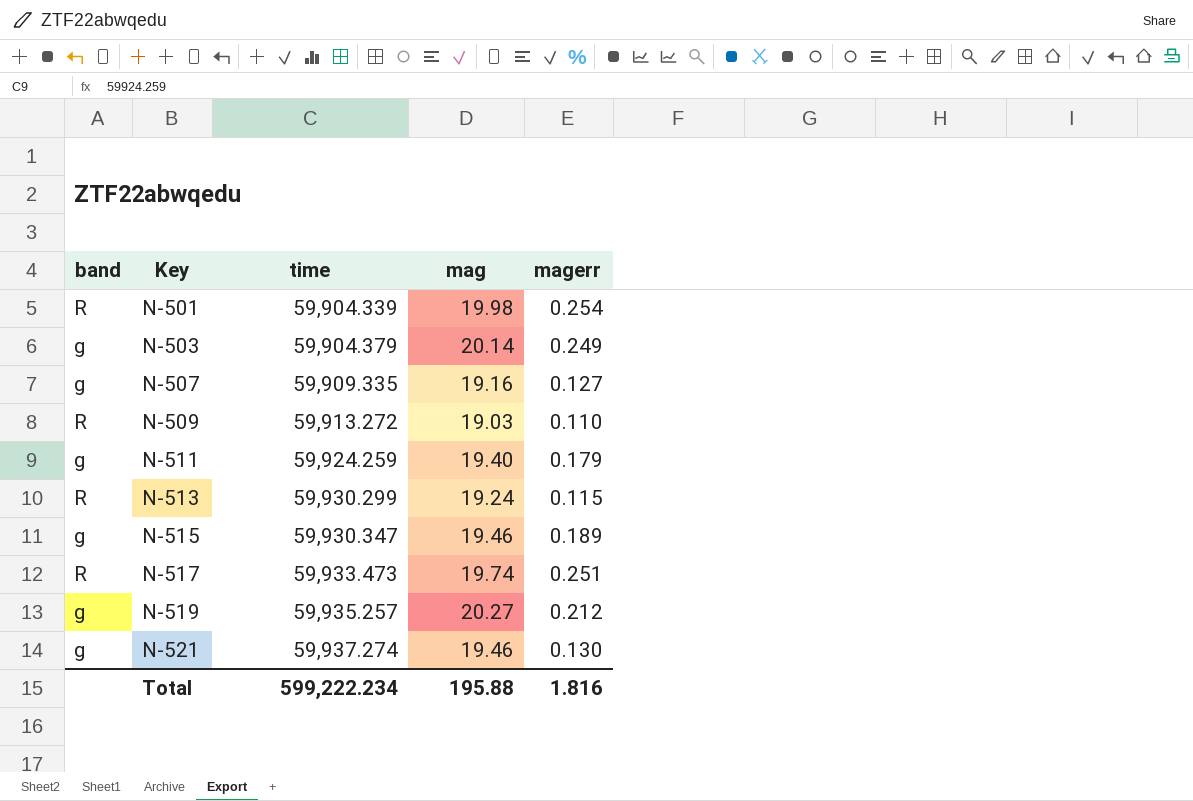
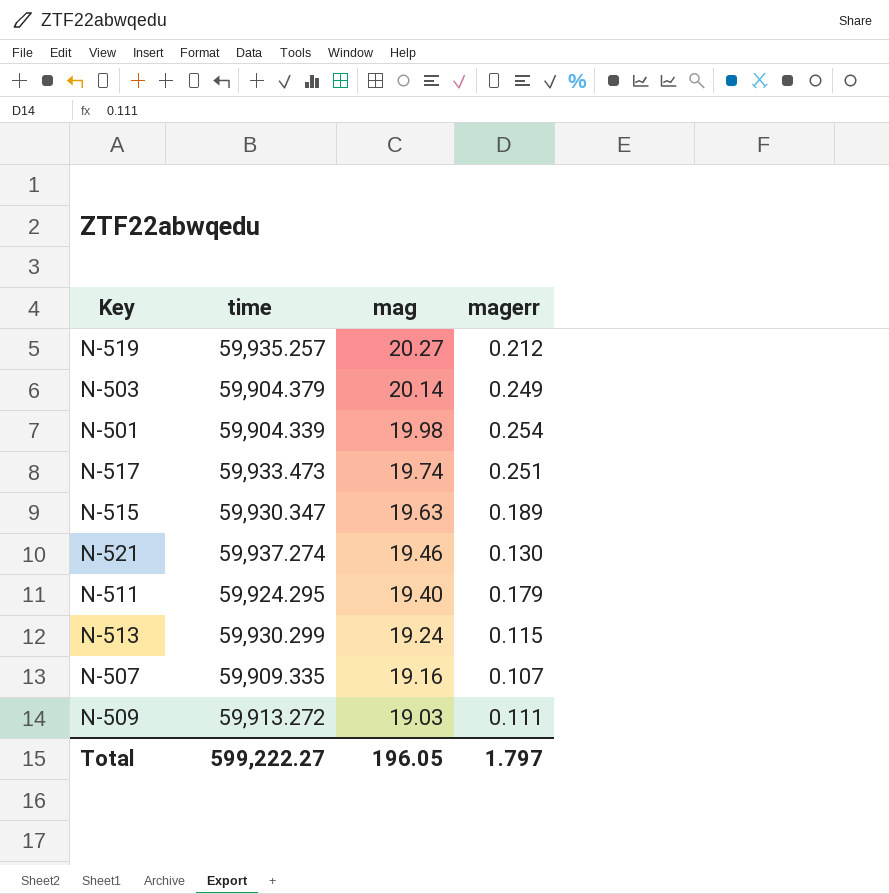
row order: Key ascending -> mag descending
column band | position: 1 -> none
N-515 | mag: 19.46 -> 19.63
N-511 | time: 59,924.259 -> 59,924.295
N-507 | magerr: 0.127 -> 0.107
N-509 | magerr: 0.110 -> 0.111
Total | time: 599,222.234 -> 599,222.27
Total | mag: 195.88 -> 196.05
Total | magerr: 1.816 -> 1.797

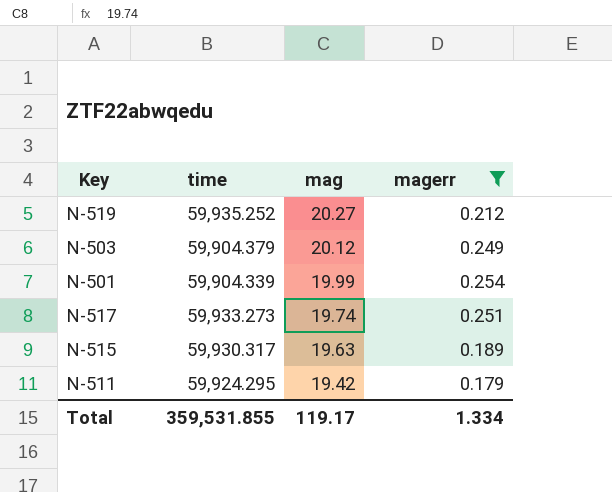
filter: none -> magerr >= 0.179
N-519 | time: 59,935.257 -> 59,935.252
N-503 | mag: 20.14 -> 20.12
N-501 | mag: 19.98 -> 19.99
N-517 | time: 59,933.473 -> 59,933.273
N-515 | time: 59,930.347 -> 59,930.317
N-511 | mag: 19.40 -> 19.42
Total | time: 599,222.27 -> 359,531.855
Total | mag: 196.05 -> 119.17
Total | magerr: 1.797 -> 1.334

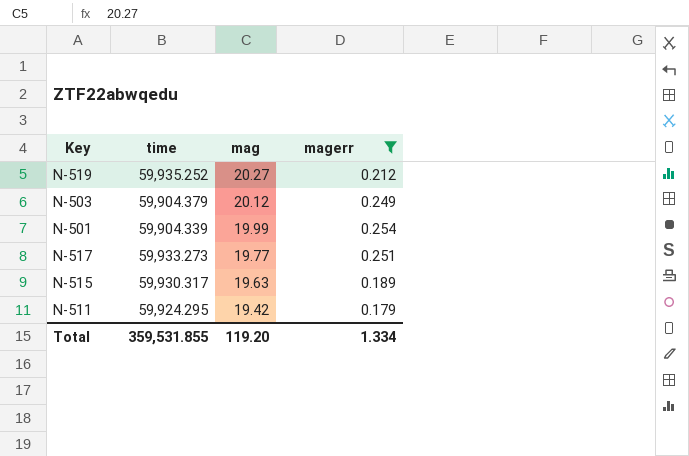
N-517 | mag: 19.74 -> 19.77
Total | mag: 119.17 -> 119.20

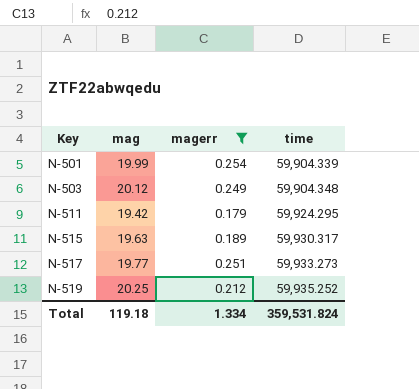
row order: mag descending -> Key ascending
column time | position: 2 -> 4
N-503 | time: 59,904.379 -> 59,904.348
N-519 | mag: 20.27 -> 20.25
Total | mag: 119.20 -> 119.18
Total | time: 359,531.855 -> 359,531.824

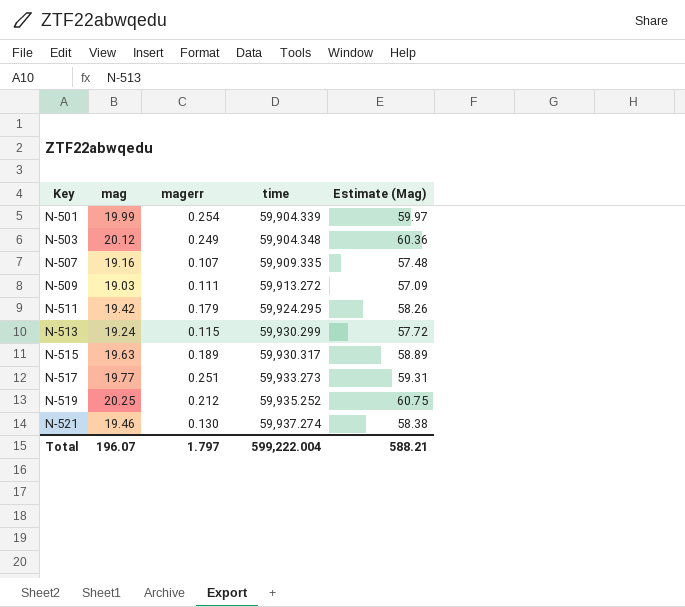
filter: magerr >= 0.179 -> none
column Estimate (Mag) | formula: none -> [mag] * 3
Total | mag: 119.18 -> 196.07
Total | magerr: 1.334 -> 1.797
Total | time: 359,531.824 -> 599,222.004

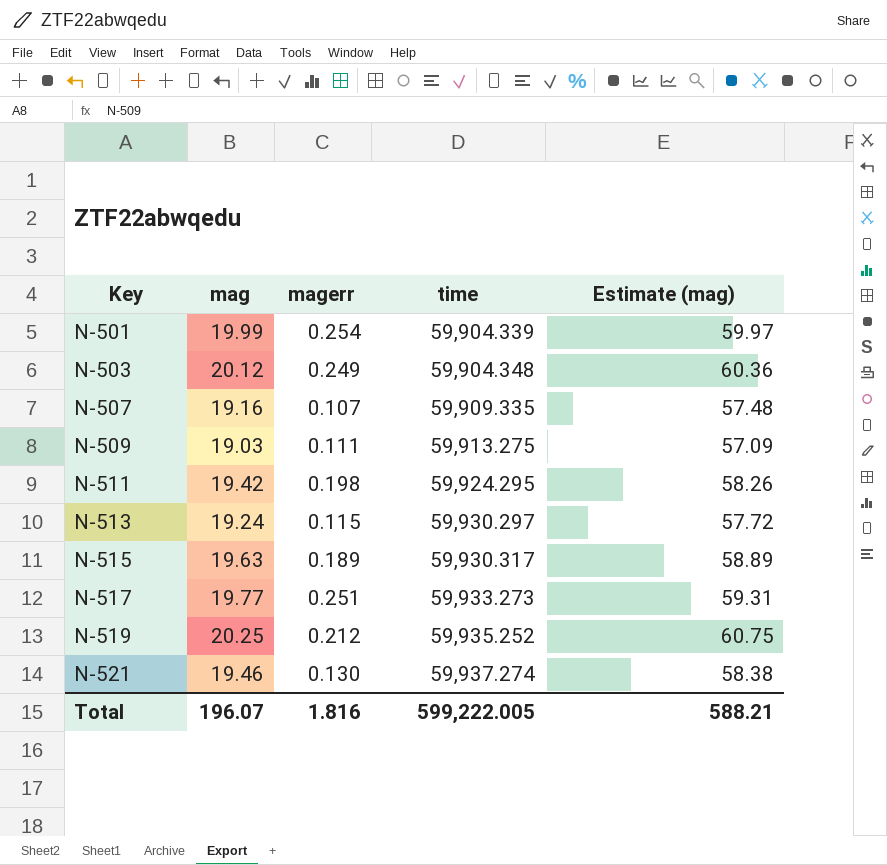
column name: Estimate (Mag) -> Estimate (mag)
N-509 | time: 59,913.272 -> 59,913.275
N-511 | magerr: 0.179 -> 0.198
N-513 | time: 59,930.299 -> 59,930.297
Total | magerr: 1.797 -> 1.816
Total | time: 599,222.004 -> 599,222.005

